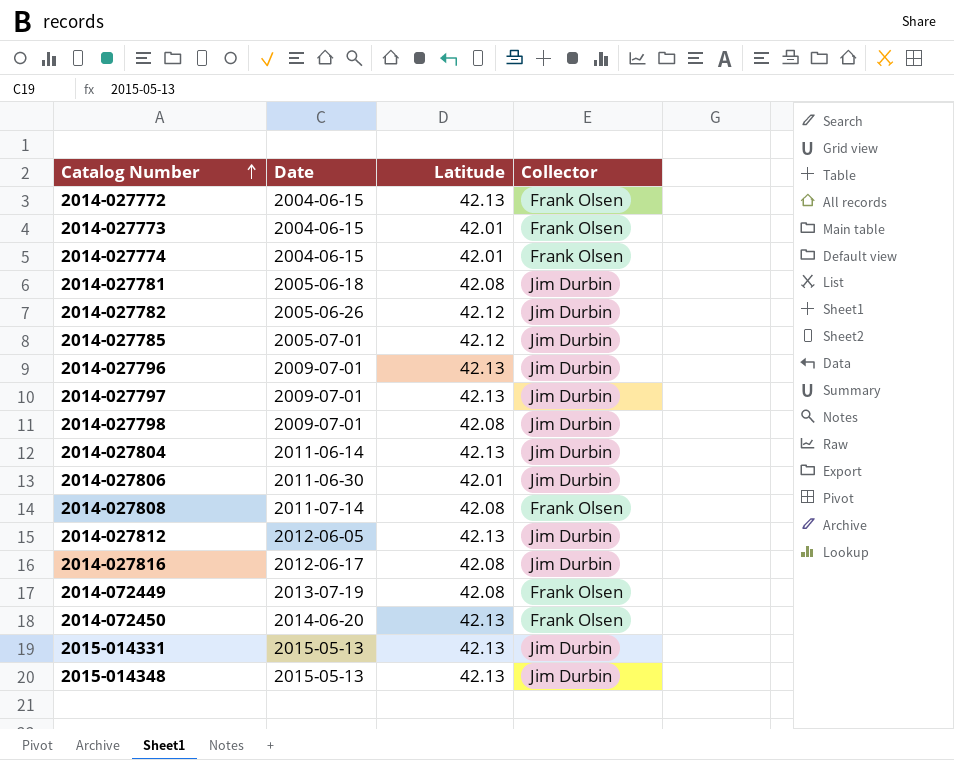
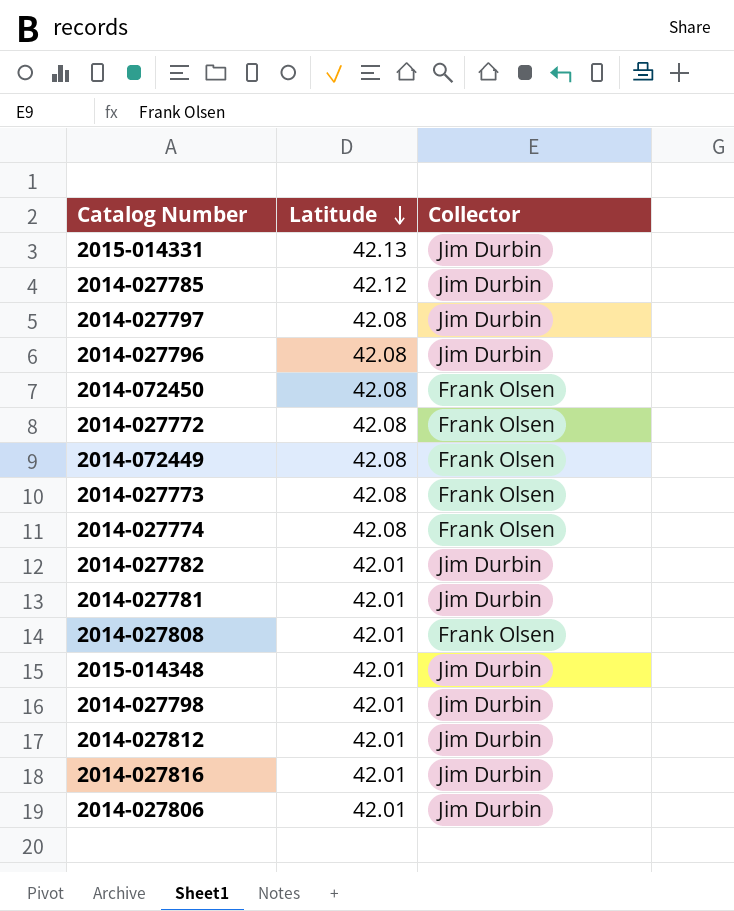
row order: Catalog Number ascending -> Latitude descending
column Date | position: 2 -> none
row 2014-027804: 2011-06-14 | 42.13 | Jim Durbin -> none
2014-027797 | Latitude: 42.13 -> 42.08
2014-027796 | Latitude: 42.13 -> 42.08
2014-072450 | Latitude: 42.13 -> 42.08
2014-027772 | Latitude: 42.13 -> 42.08
2014-027773 | Latitude: 42.01 -> 42.08
2014-027774 | Latitude: 42.01 -> 42.08
2014-027782 | Latitude: 42.12 -> 42.01
2014-027781 | Latitude: 42.08 -> 42.01
2014-027808 | Latitude: 42.08 -> 42.01
2015-014348 | Latitude: 42.13 -> 42.01
2014-027798 | Latitude: 42.08 -> 42.01
2014-027812 | Latitude: 42.13 -> 42.01
2014-027816 | Latitude: 42.08 -> 42.01

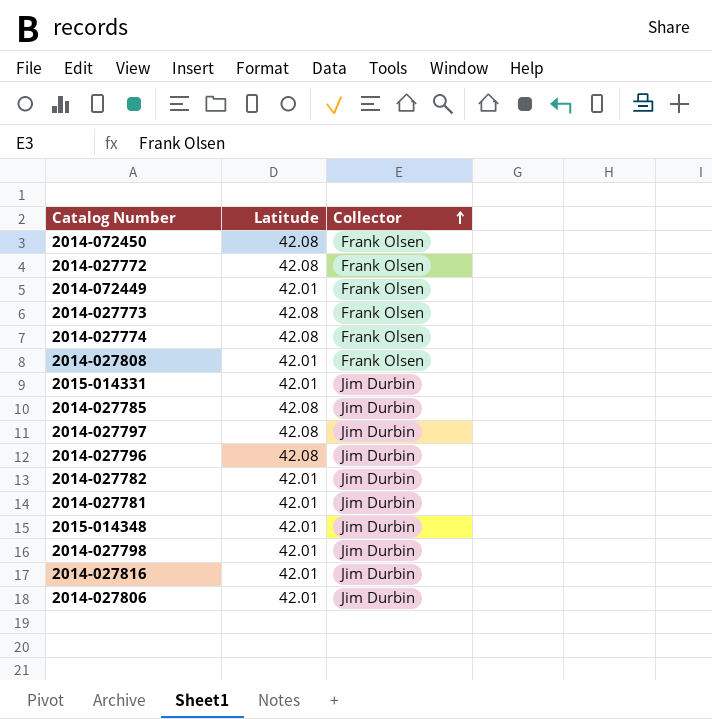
row order: Latitude descending -> Collector ascending
row 2014-027812: 42.01 | Jim Durbin -> none
2014-072449 | Latitude: 42.08 -> 42.01
2015-014331 | Latitude: 42.13 -> 42.01
2014-027785 | Latitude: 42.12 -> 42.08

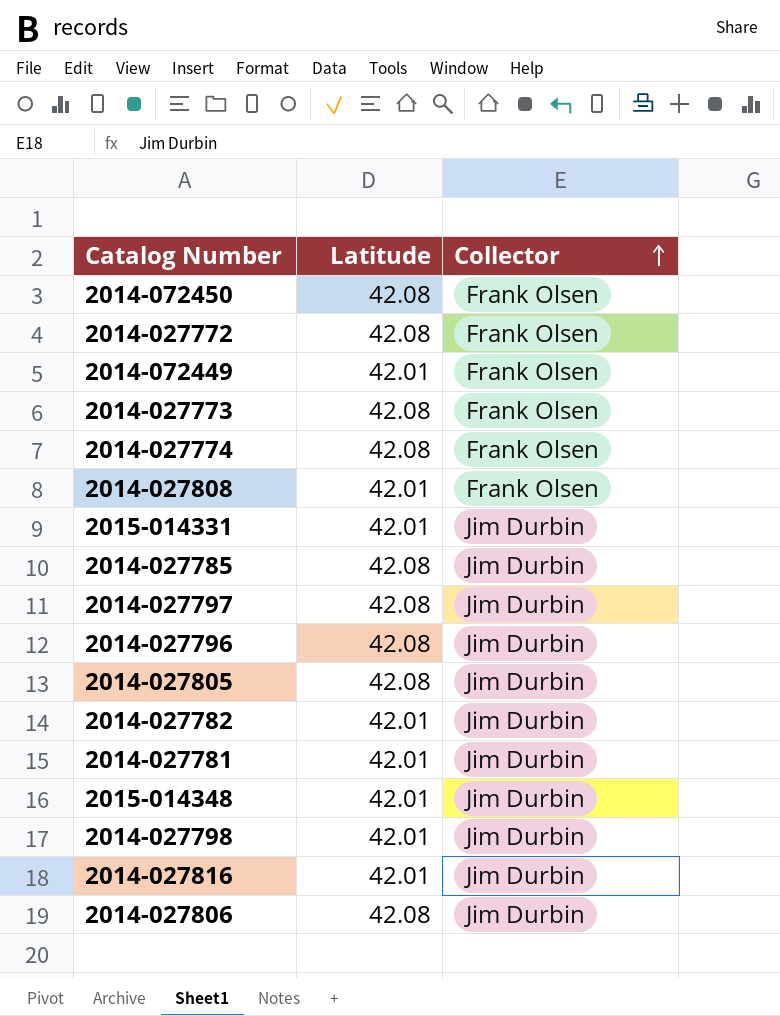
row 2014-027805: none -> 42.08 | Jim Durbin
2014-027806 | Latitude: 42.01 -> 42.08

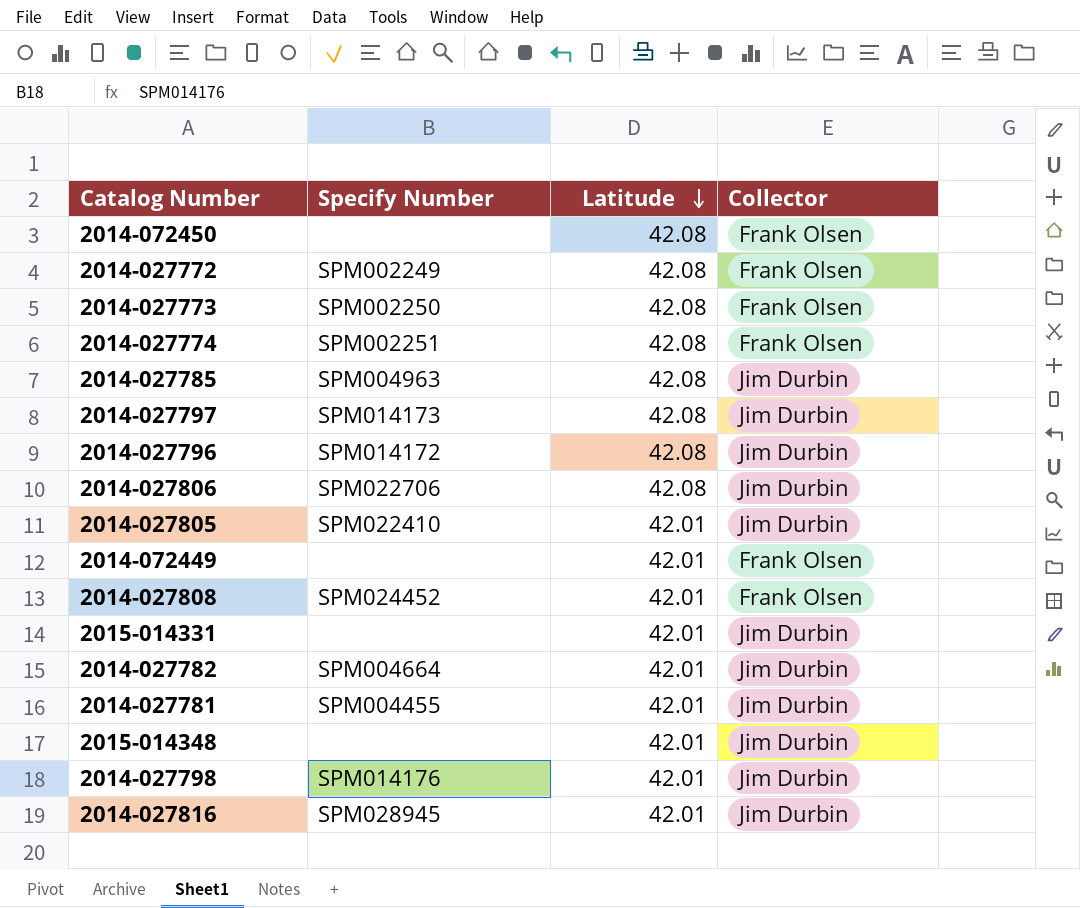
row order: Collector ascending -> Latitude descending
column Specify Number | position: none -> 2
2014-027805 | Latitude: 42.08 -> 42.01

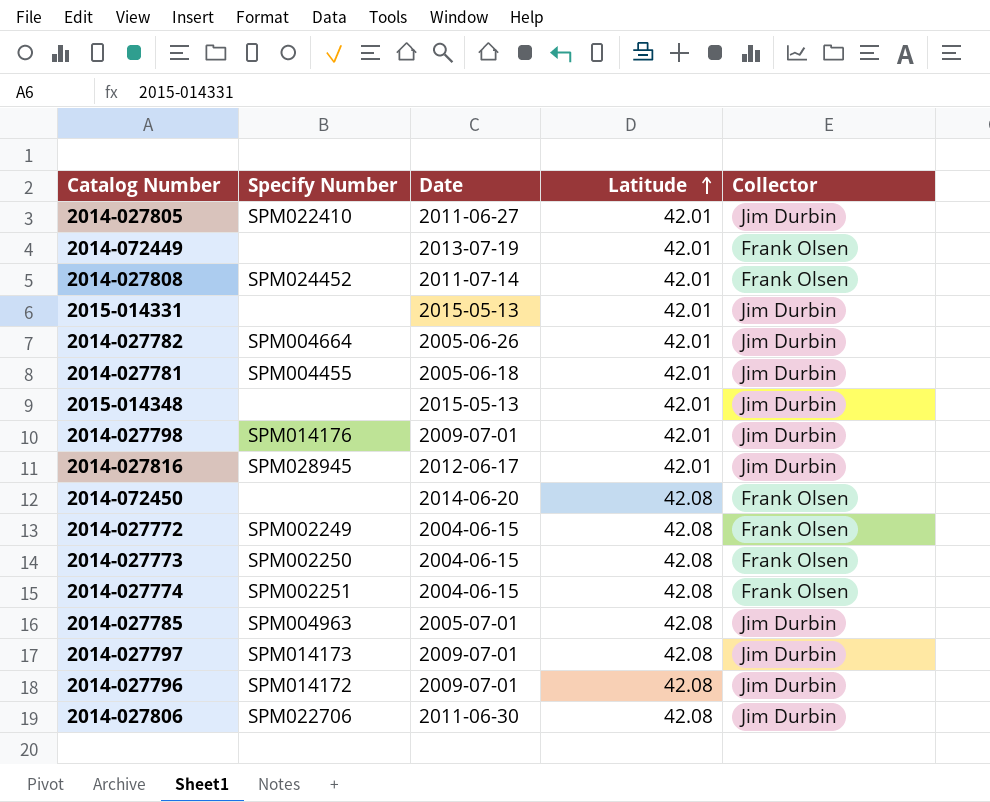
row order: Latitude descending -> Latitude ascending
column Date | position: none -> 3

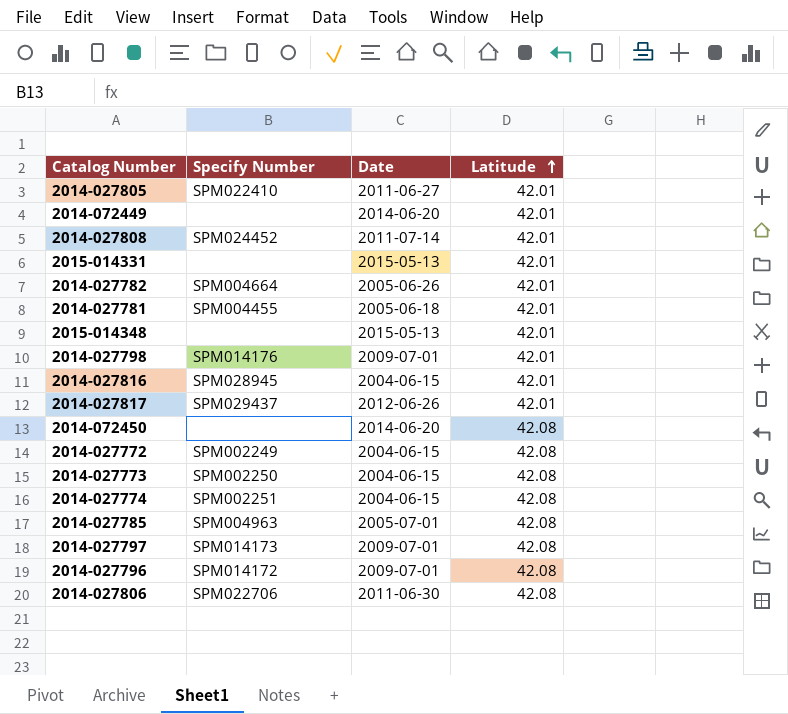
column Collector | position: 5 -> none
2014-072449 | Date: 2013-07-19 -> 2014-06-20
2014-027816 | Date: 2012-06-17 -> 2004-06-15
row 2014-027817: none -> SPM029437 | 2012-06-26 | 42.01

